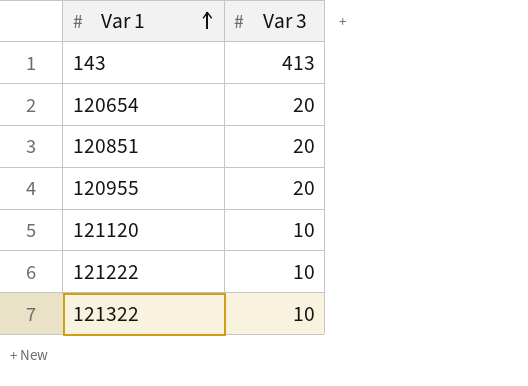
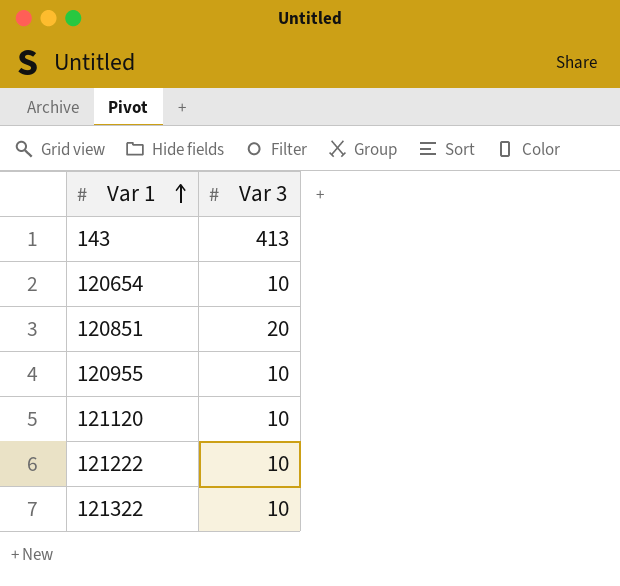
120654 | Var 3: 20 -> 10
120955 | Var 3: 20 -> 10

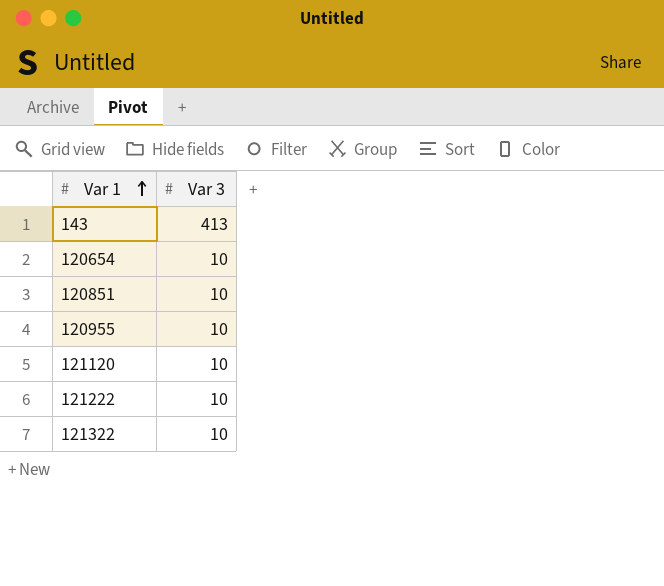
120851 | Var 3: 20 -> 10

